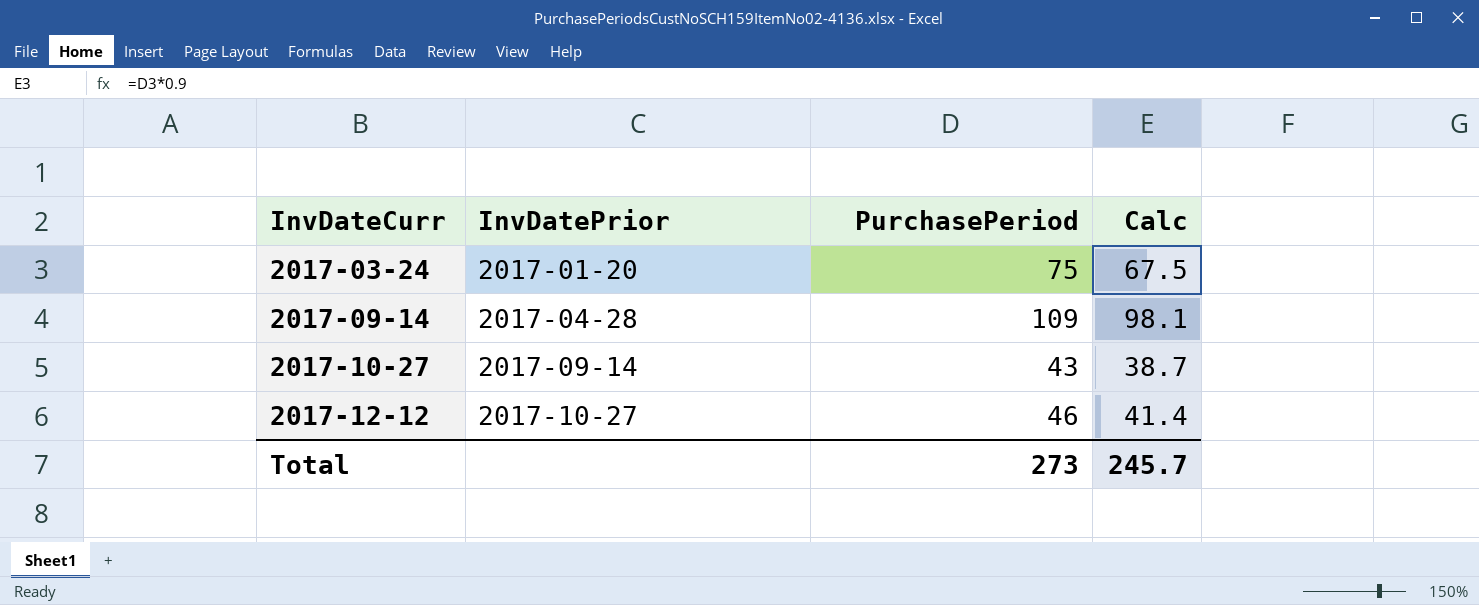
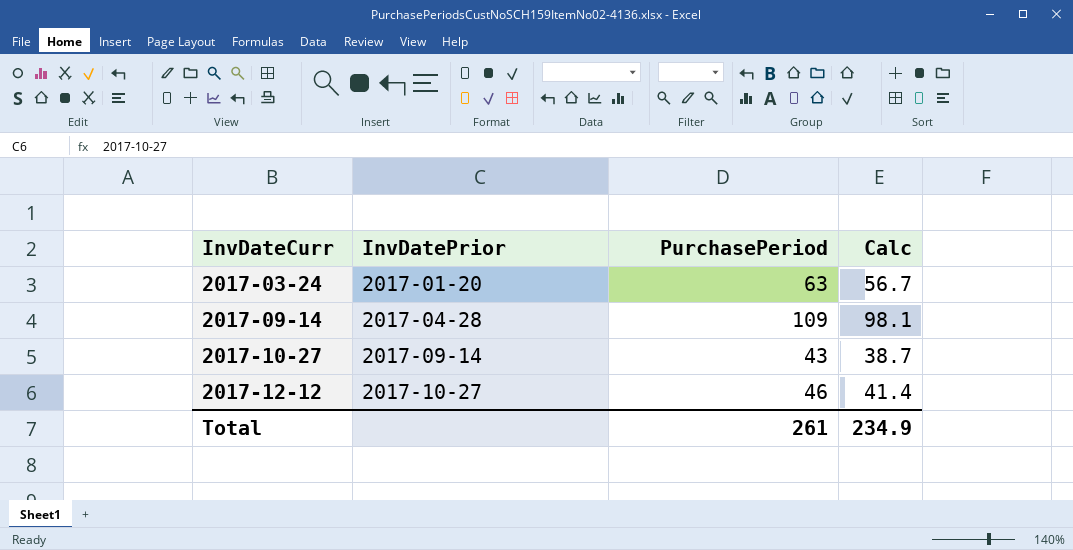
2017-03-24 | PurchasePeriod: 75 -> 63
2017-03-24 | Calc: 67.5 -> 56.7
Total | PurchasePeriod: 273 -> 261
Total | Calc: 245.7 -> 234.9

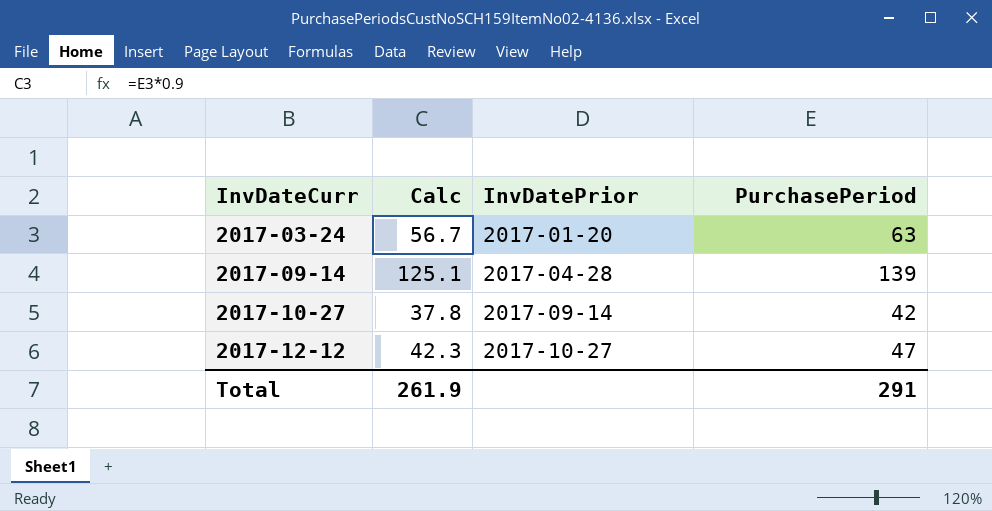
column Calc | position: 4 -> 2
2017-09-14 | Calc: 98.1 -> 125.1
2017-09-14 | PurchasePeriod: 109 -> 139
2017-10-27 | Calc: 38.7 -> 37.8
2017-10-27 | PurchasePeriod: 43 -> 42
2017-12-12 | Calc: 41.4 -> 42.3
2017-12-12 | PurchasePeriod: 46 -> 47
Total | Calc: 234.9 -> 261.9
Total | PurchasePeriod: 261 -> 291

